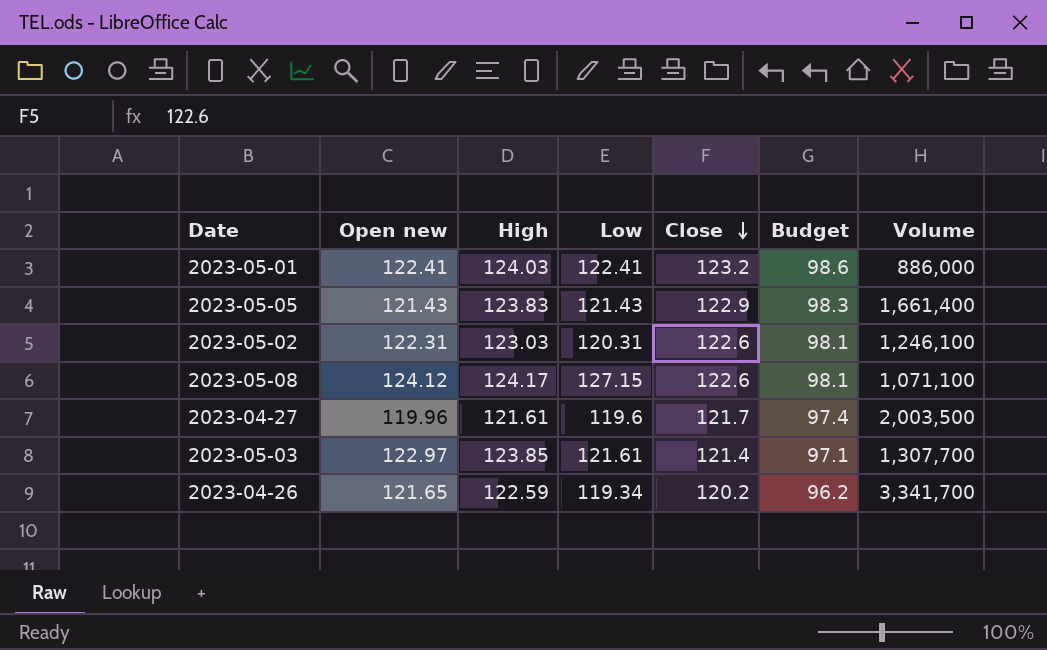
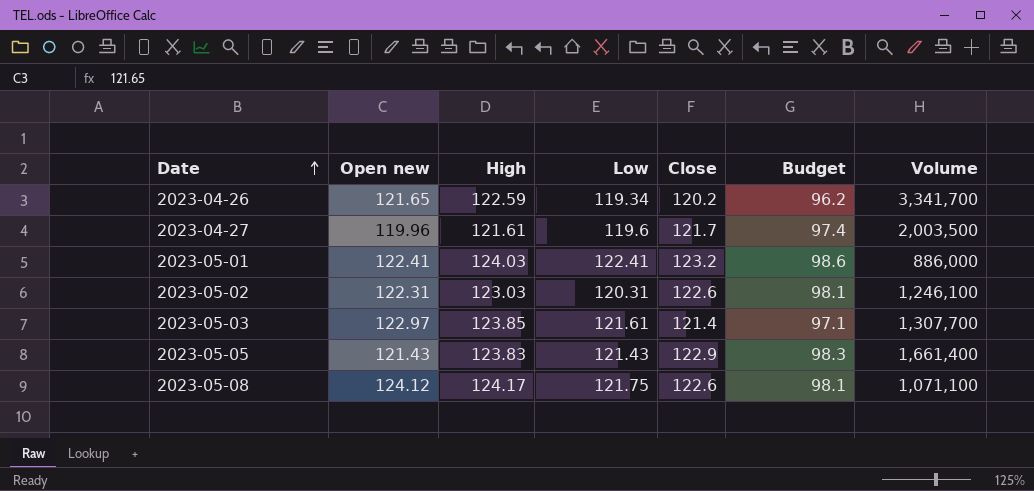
row order: Close descending -> Date ascending
2023-05-08 | Low: 127.15 -> 121.75

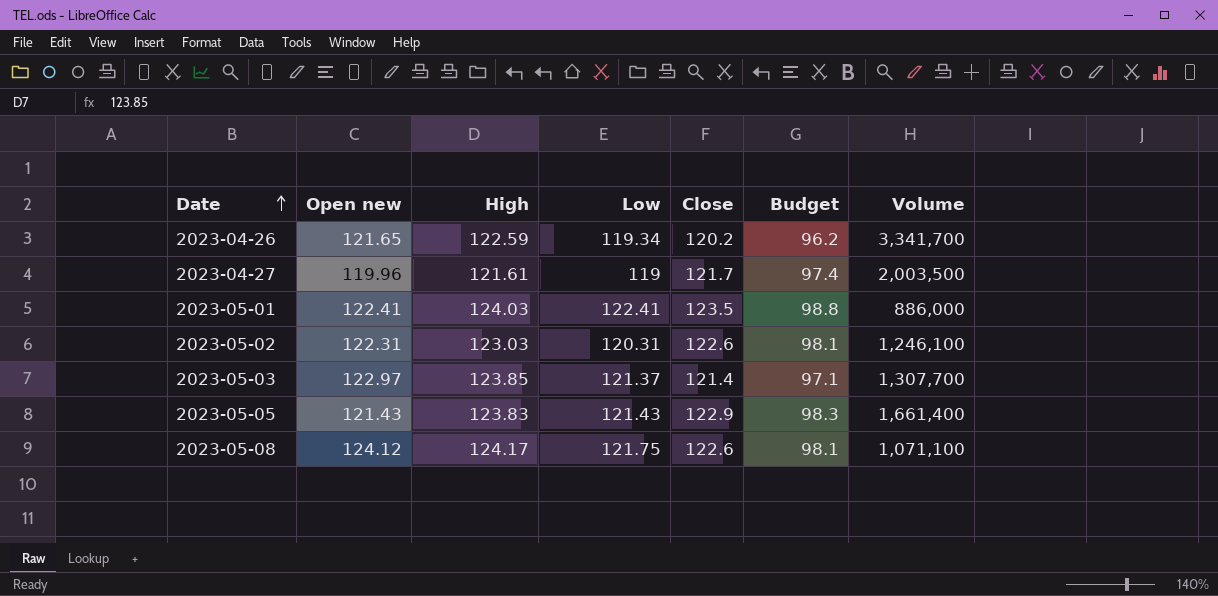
2023-04-27 | Low: 119.6 -> 119
2023-05-01 | Close: 123.2 -> 123.5
2023-05-01 | Budget: 98.6 -> 98.8
2023-05-03 | Low: 121.61 -> 121.37

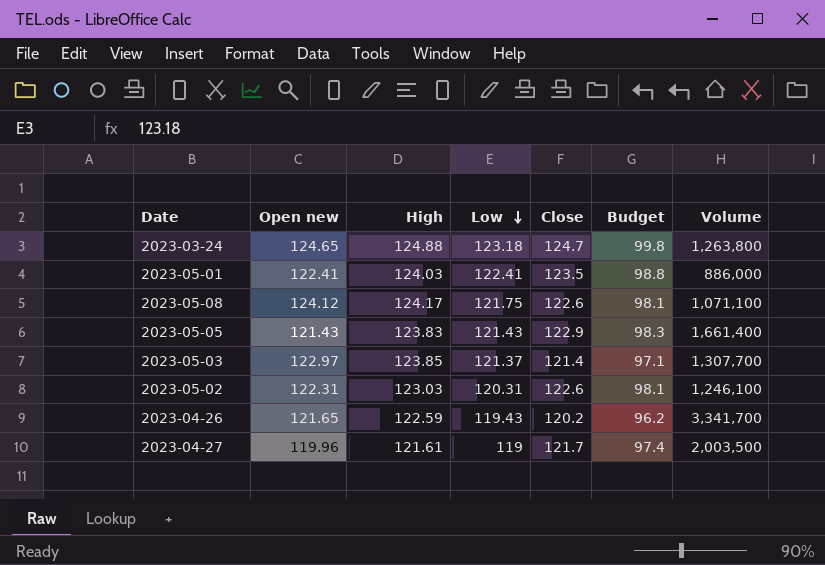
row order: Date ascending -> Low descending
row 2023-03-24: none -> 124.65 | 124.88 | 123.18 | 124.7 | 99.8 | 1,263,800
2023-04-26 | Low: 119.34 -> 119.43

